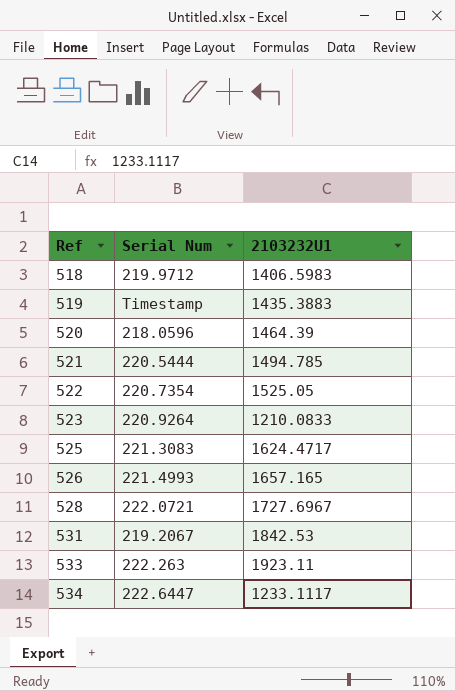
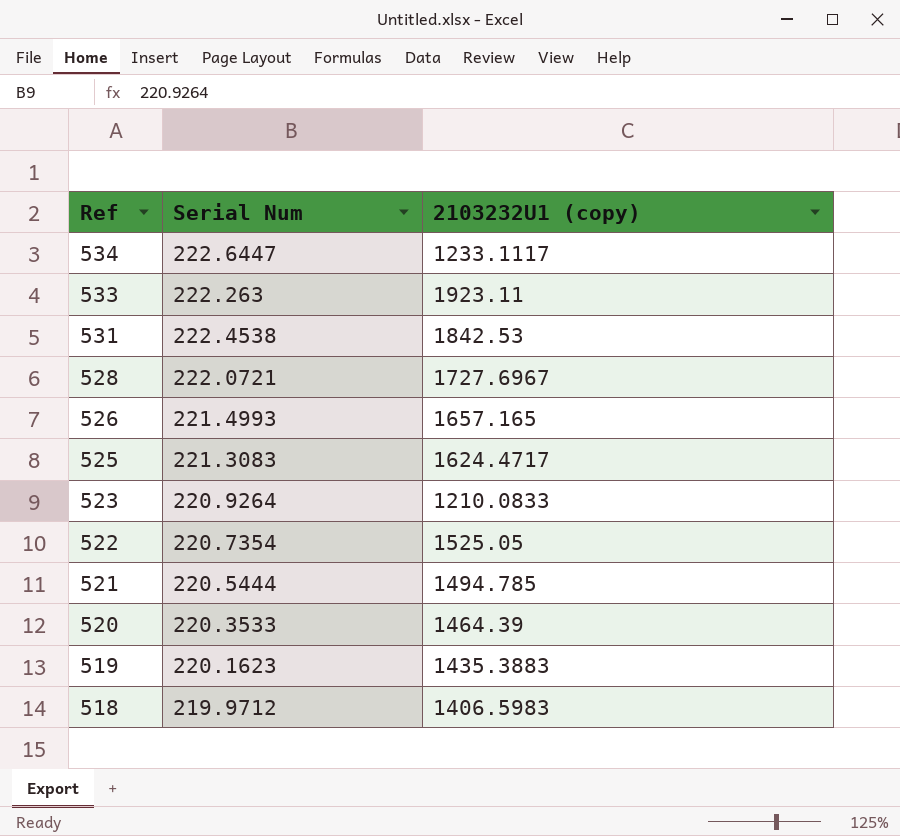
row order: Ref ascending -> Ref descending
column name: 2103232U1 -> 2103232U1 (copy)
531 | Serial Num: 219.2067 -> 222.4538
520 | Serial Num: 218.0596 -> 220.3533
519 | Serial Num: Timestamp -> 220.1623

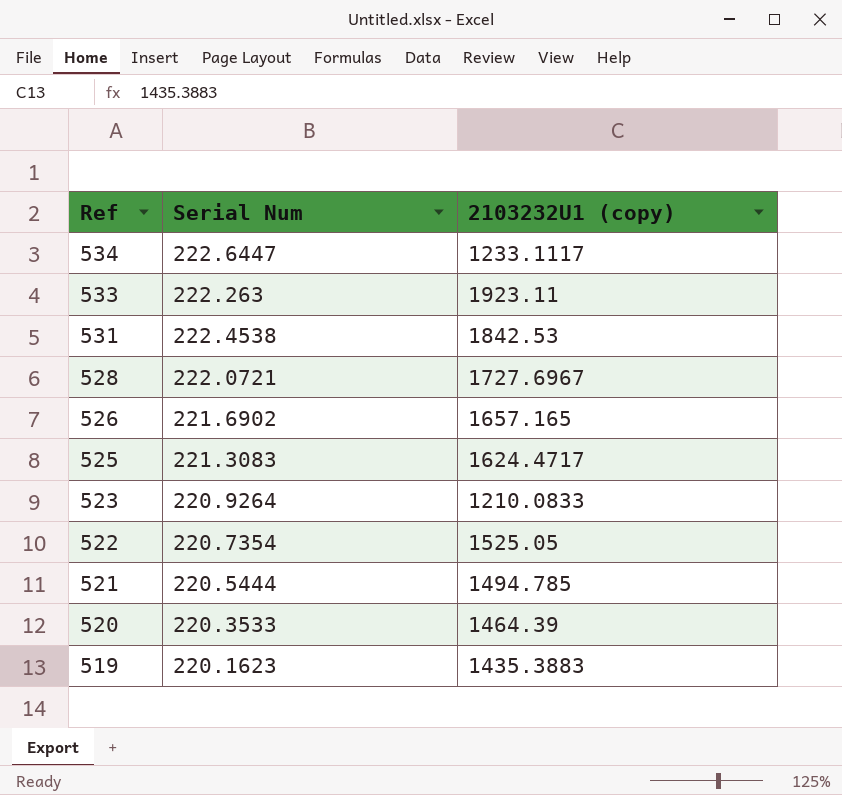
row 518: 219.9712 | 1406.5983 -> none
526 | Serial Num: 221.4993 -> 221.6902

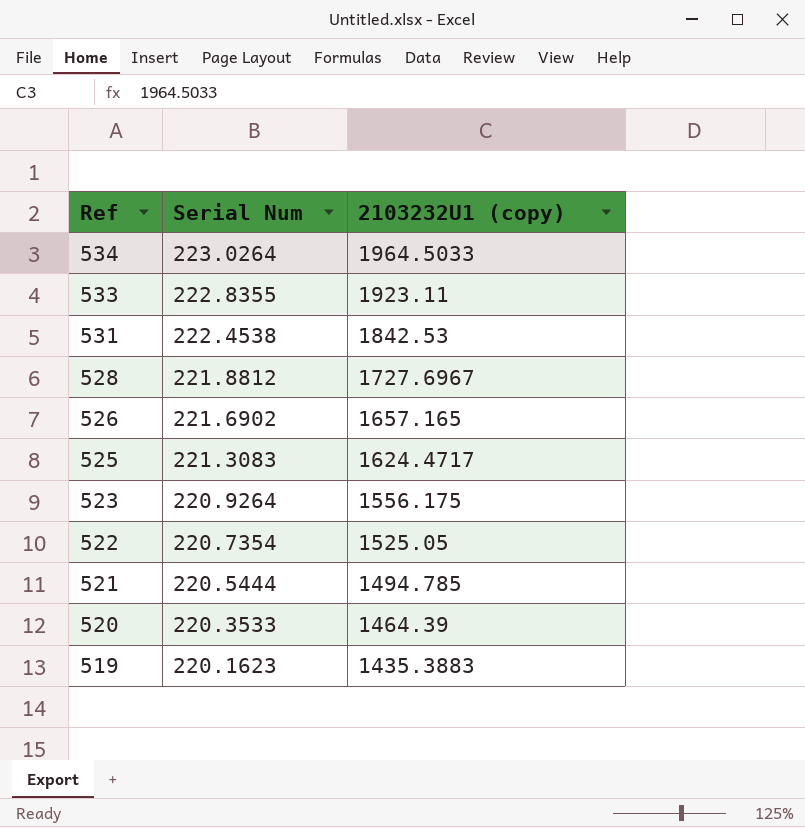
534 | Serial Num: 222.6447 -> 223.0264
534 | 2103232U1 (copy): 1233.1117 -> 1964.5033
533 | Serial Num: 222.263 -> 222.8355
528 | Serial Num: 222.0721 -> 221.8812
523 | 2103232U1 (copy): 1210.0833 -> 1556.175

